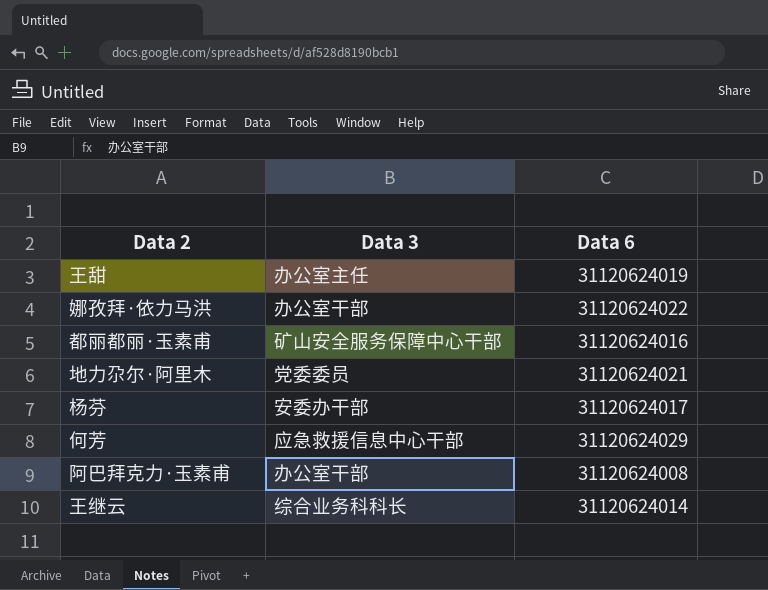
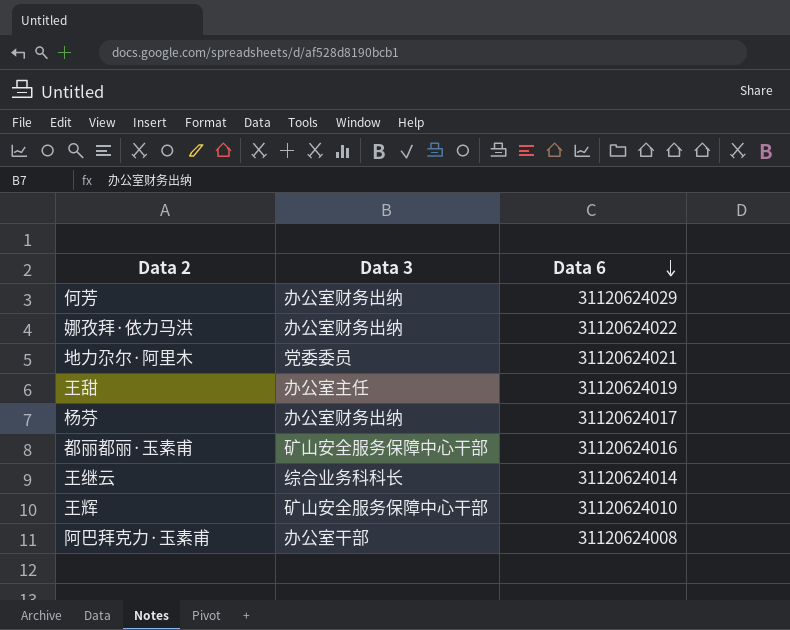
row order: none -> Data 6 descending
何芳 | Data 3: 应急救援信息中心干部 -> 办公室财务出纳
娜孜拜·依力马洪 | Data 3: 办公室干部 -> 办公室财务出纳
杨芬 | Data 3: 安委办干部 -> 办公室财务出纳
row 王辉: none -> 矿山安全服务保障中心干部 | 31120624010

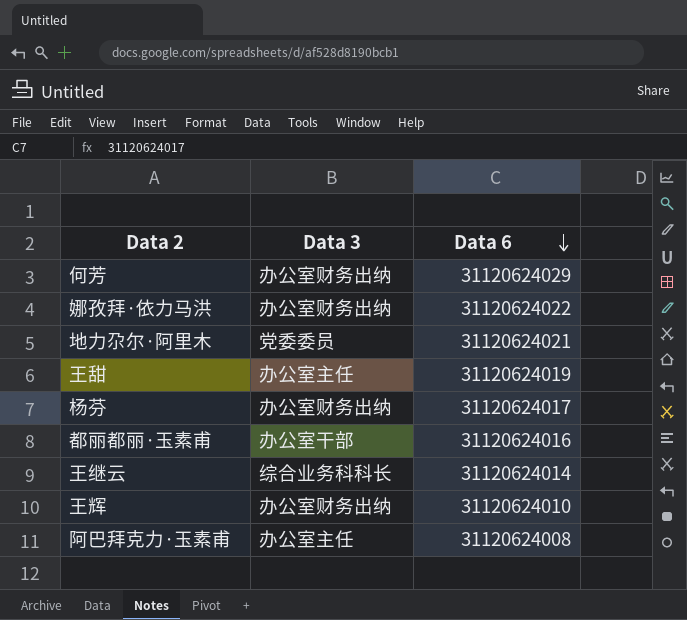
都丽都丽·玉素甫 | Data 3: 矿山安全服务保障中心干部 -> 办公室干部
王辉 | Data 3: 矿山安全服务保障中心干部 -> 办公室财务出纳
阿巴拜克力·玉素甫 | Data 3: 办公室干部 -> 办公室主任

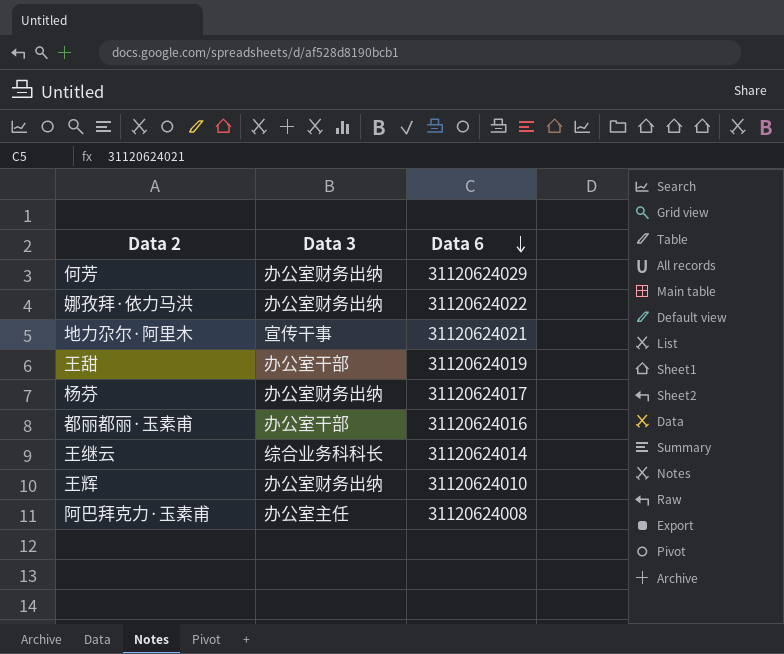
地力尕尔·阿里木 | Data 3: 党委委员 -> 宣传干事
王甜 | Data 3: 办公室主任 -> 办公室干部

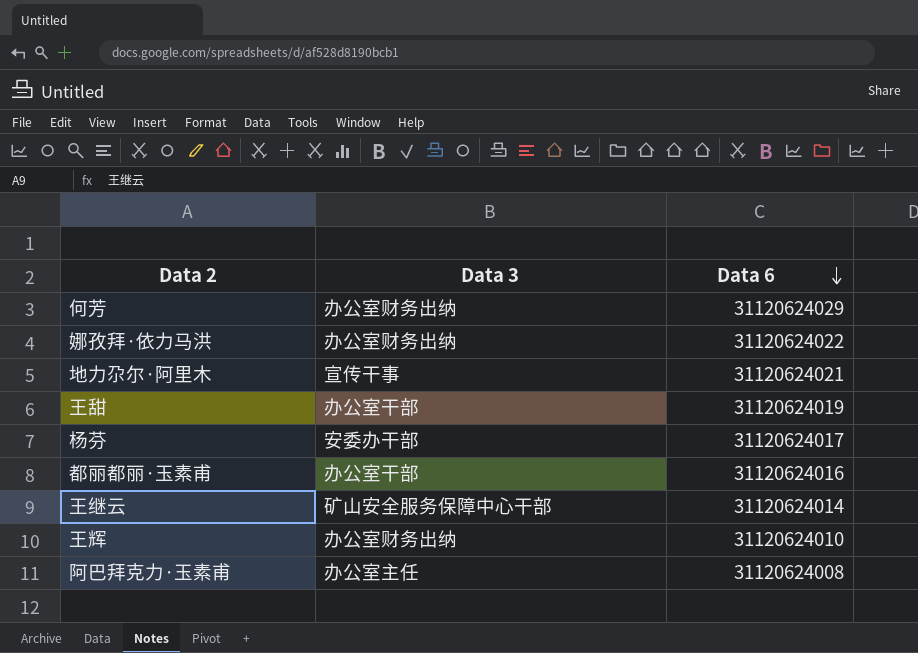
杨芬 | Data 3: 办公室财务出纳 -> 安委办干部
王继云 | Data 3: 综合业务科科长 -> 矿山安全服务保障中心干部

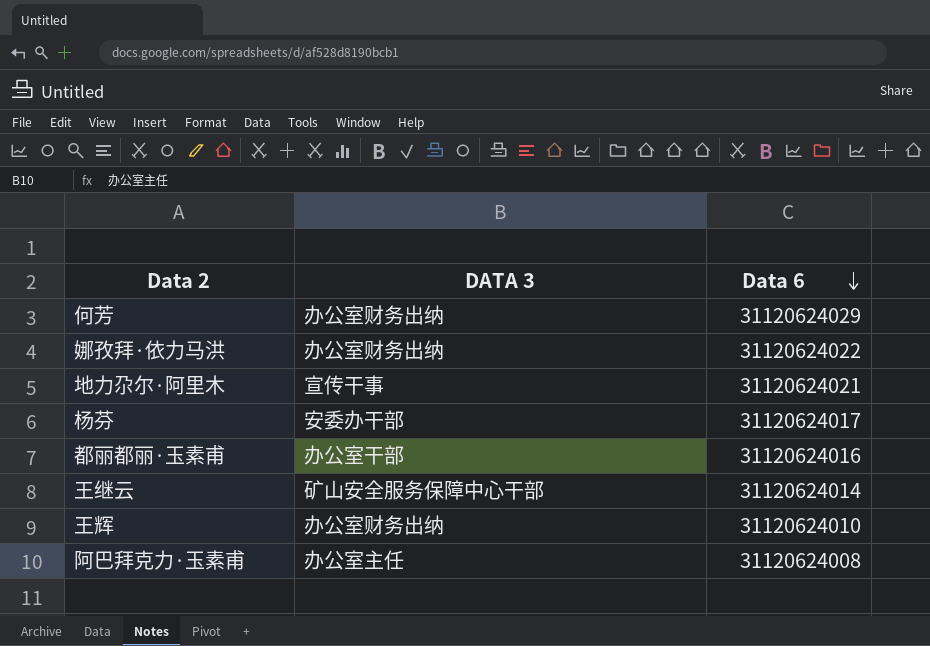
column name: Data 3 -> DATA 3
row 王甜: 办公室干部 | 31120624019 -> none

